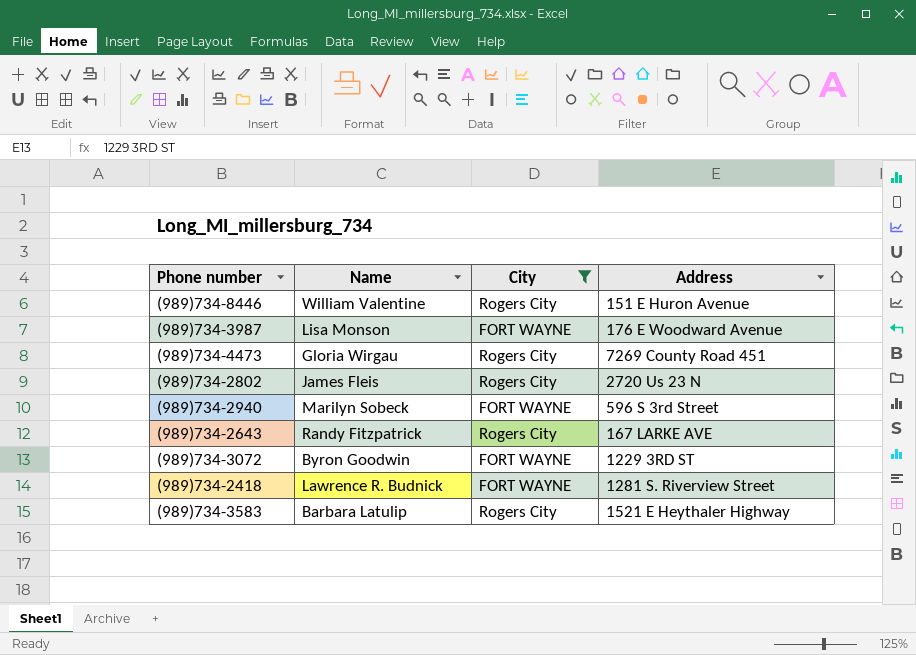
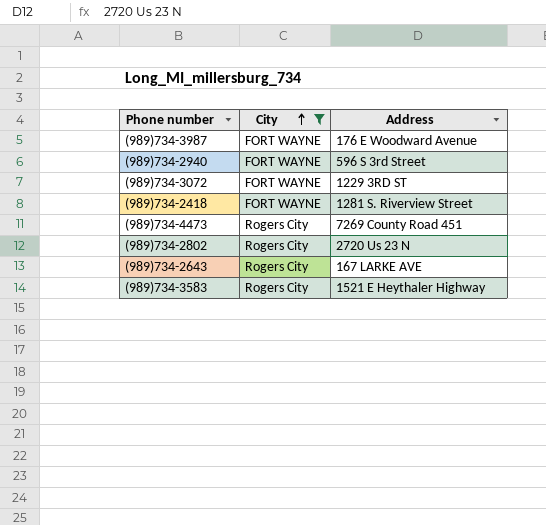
row order: none -> City ascending
column Name | position: 2 -> none
row (989)734-8446: William Valentine | Rogers City | 151 E Huron Avenue -> none

